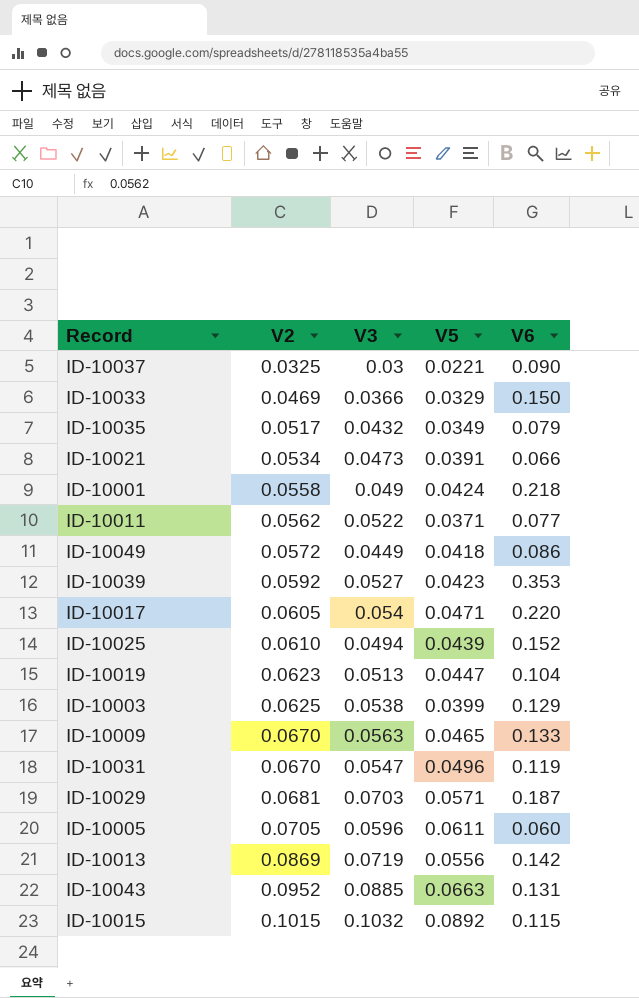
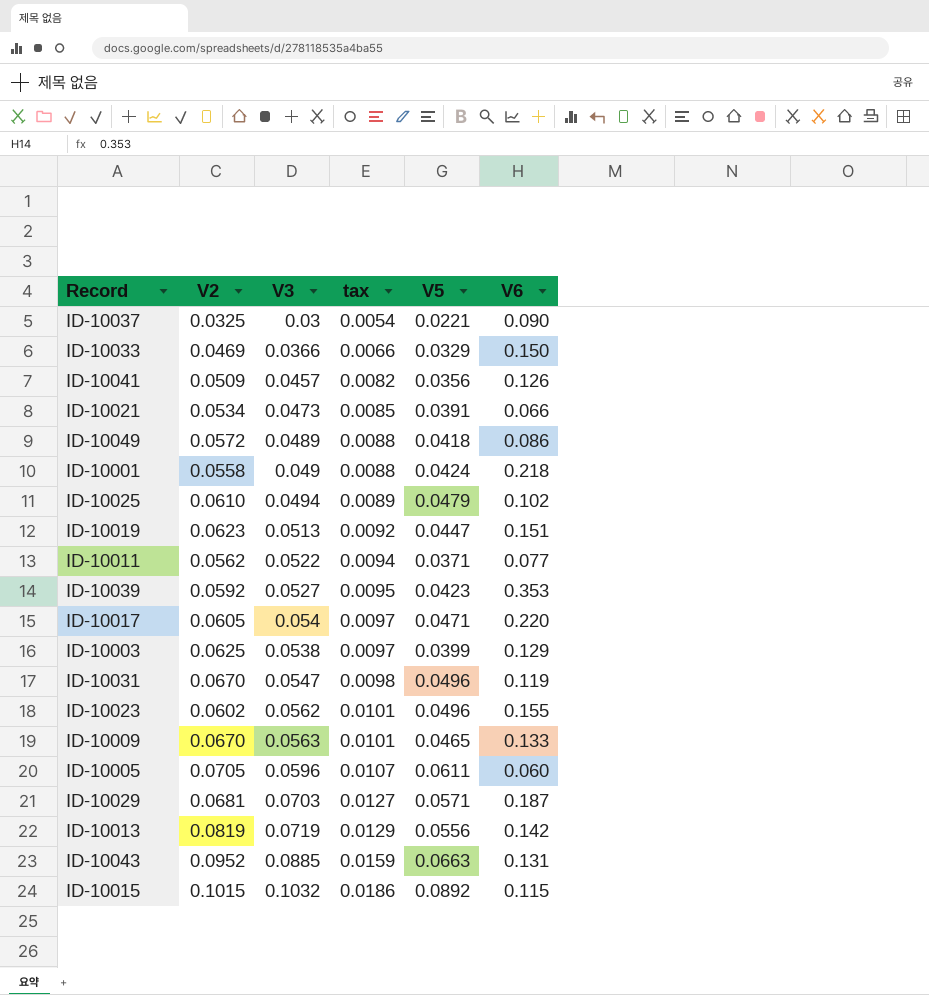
row order: V2 ascending -> tax ascending
column tax | formula: none -> [V3] * 0.18
row ID-10035: 0.0517 | 0.0432 | 0.0349 | 0.079 -> none
row ID-10041: none -> 0.0509 | 0.0457 | 0.0082 | 0.0356 | 0.126
ID-10049 | V3: 0.0449 -> 0.0489
ID-10025 | V5: 0.0439 -> 0.0479
ID-10025 | V6: 0.152 -> 0.102
ID-10019 | V6: 0.104 -> 0.151
row ID-10023: none -> 0.0602 | 0.0562 | 0.0101 | 0.0496 | 0.155
ID-10013 | V2: 0.0869 -> 0.0819

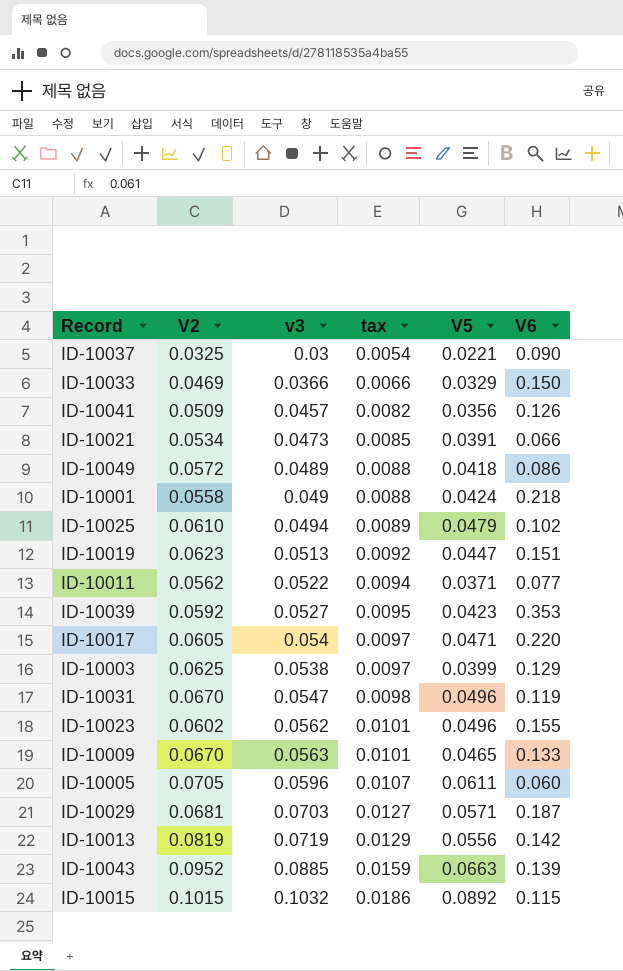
column name: V3 -> v3
ID-10043 | V6: 0.131 -> 0.139

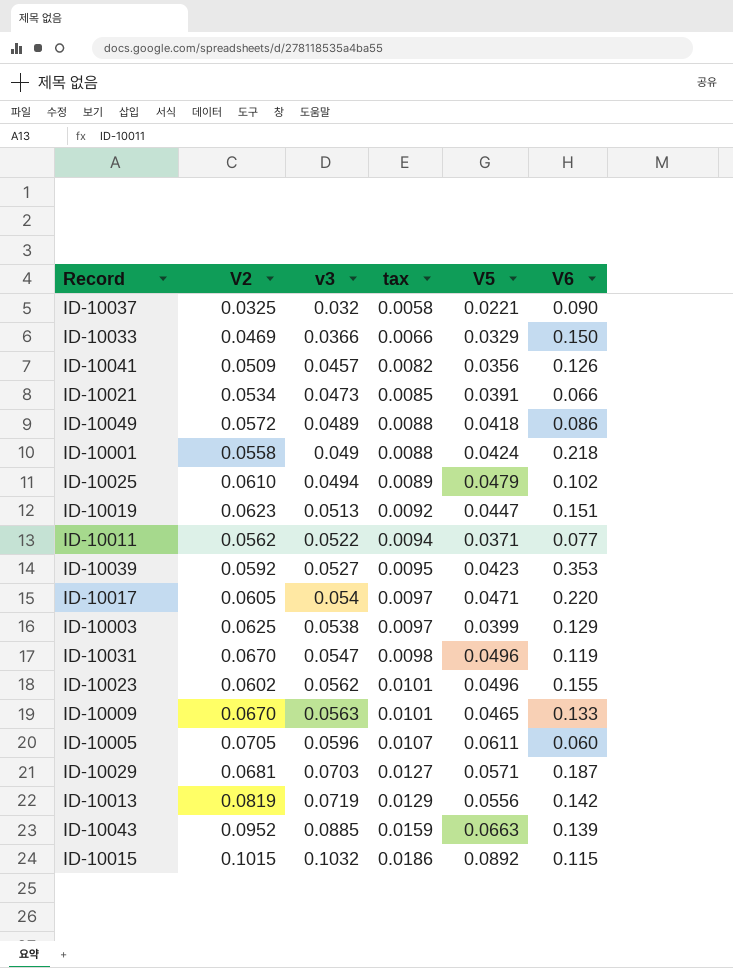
ID-10037 | v3: 0.03 -> 0.032
ID-10037 | tax: 0.0054 -> 0.0058

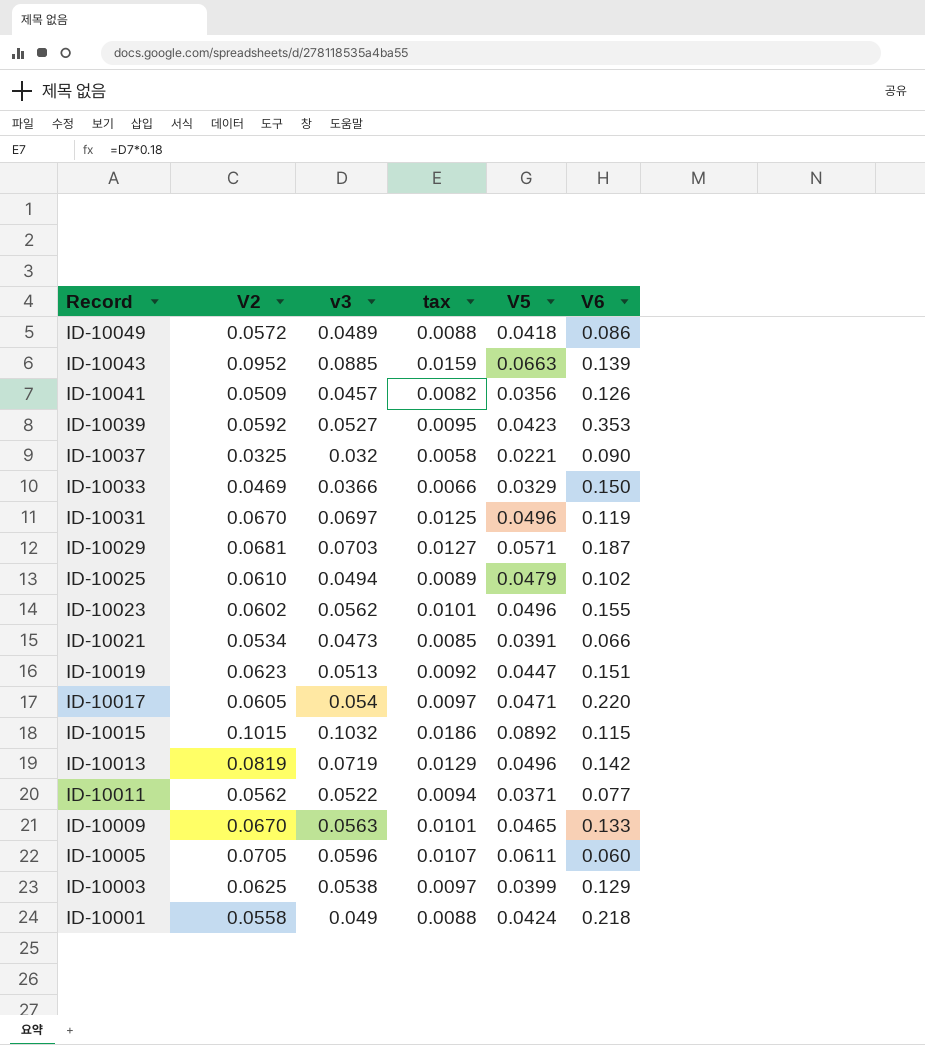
row order: tax ascending -> Record descending
ID-10031 | v3: 0.0547 -> 0.0697
ID-10031 | tax: 0.0098 -> 0.0125
ID-10013 | V5: 0.0556 -> 0.0496

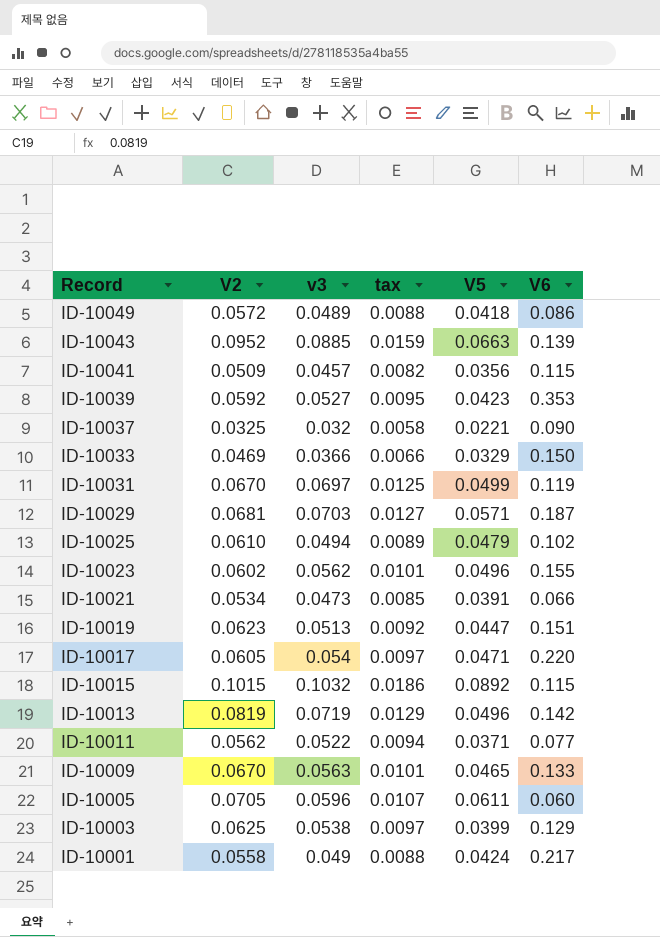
ID-10041 | V6: 0.126 -> 0.115
ID-10031 | V5: 0.0496 -> 0.0499
ID-10001 | V6: 0.218 -> 0.217

